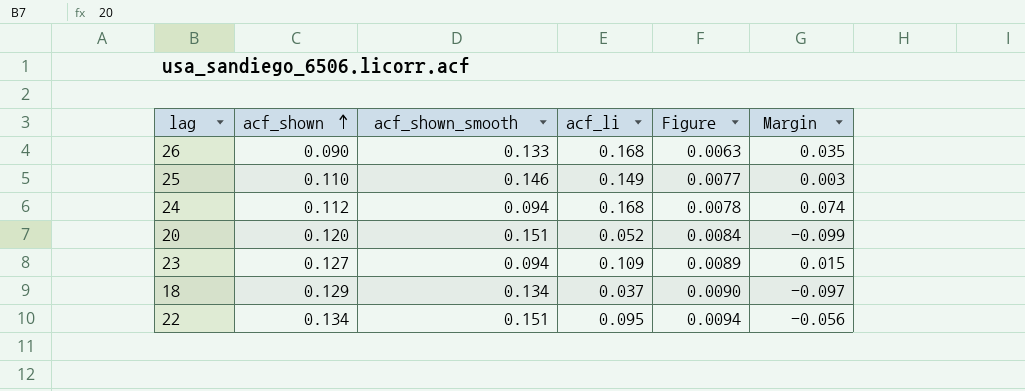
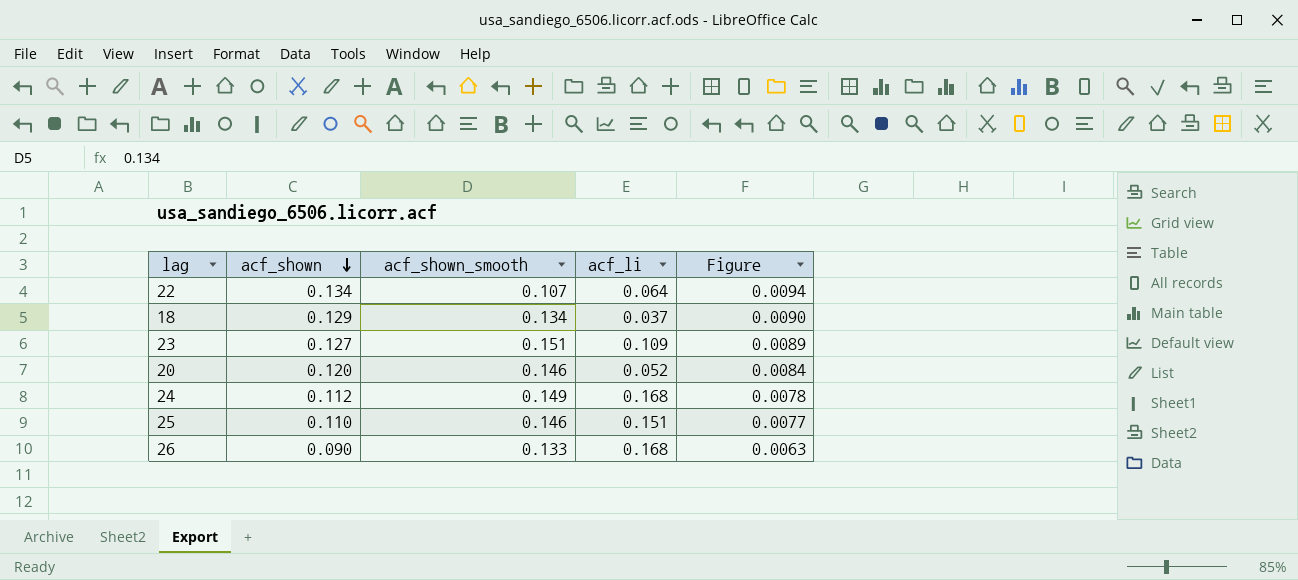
row order: acf_shown ascending -> acf_shown descending
column Margin | formula: [acf_li] - [acf_shown_smooth] -> none
22 | acf_shown_smooth: 0.151 -> 0.107
22 | acf_li: 0.095 -> 0.064
23 | acf_shown_smooth: 0.094 -> 0.151
20 | acf_shown_smooth: 0.151 -> 0.146
24 | acf_shown_smooth: 0.094 -> 0.149
25 | acf_li: 0.149 -> 0.151

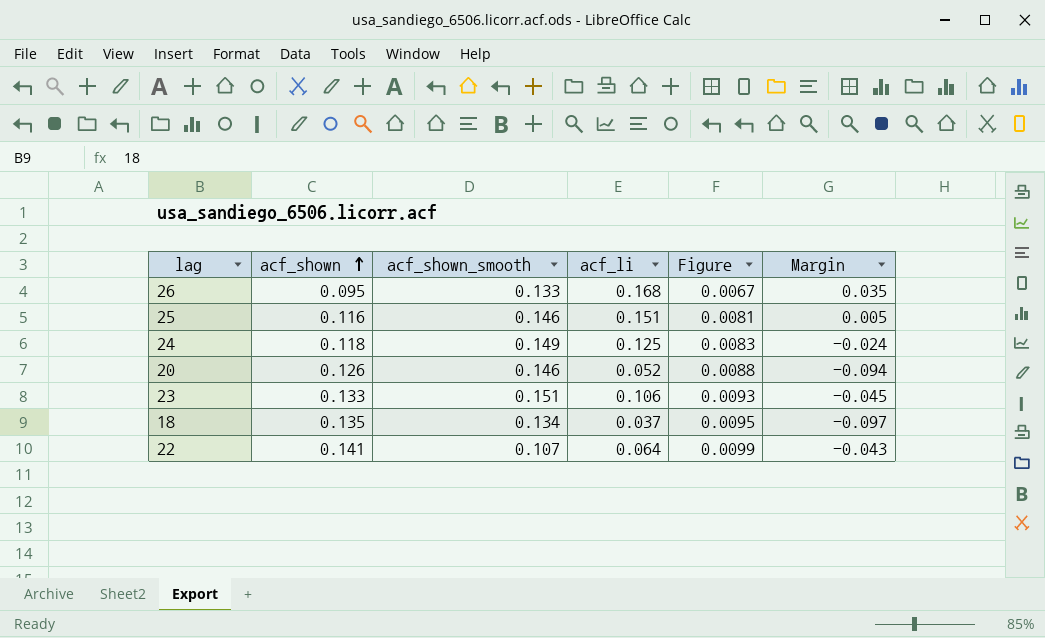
row order: acf_shown descending -> acf_shown ascending
column Margin | formula: none -> [acf_li] - [acf_shown_smooth]
26 | acf_shown: 0.090 -> 0.095
26 | Figure: 0.0063 -> 0.0067
25 | acf_shown: 0.110 -> 0.116
25 | Figure: 0.0077 -> 0.0081
24 | acf_shown: 0.112 -> 0.118
24 | acf_li: 0.168 -> 0.125
24 | Figure: 0.0078 -> 0.0083
20 | acf_shown: 0.120 -> 0.126
20 | Figure: 0.0084 -> 0.0088
23 | acf_shown: 0.127 -> 0.133
23 | acf_li: 0.109 -> 0.106
23 | Figure: 0.0089 -> 0.0093
18 | acf_shown: 0.129 -> 0.135
18 | Figure: 0.0090 -> 0.0095
22 | acf_shown: 0.134 -> 0.141
22 | Figure: 0.0094 -> 0.0099

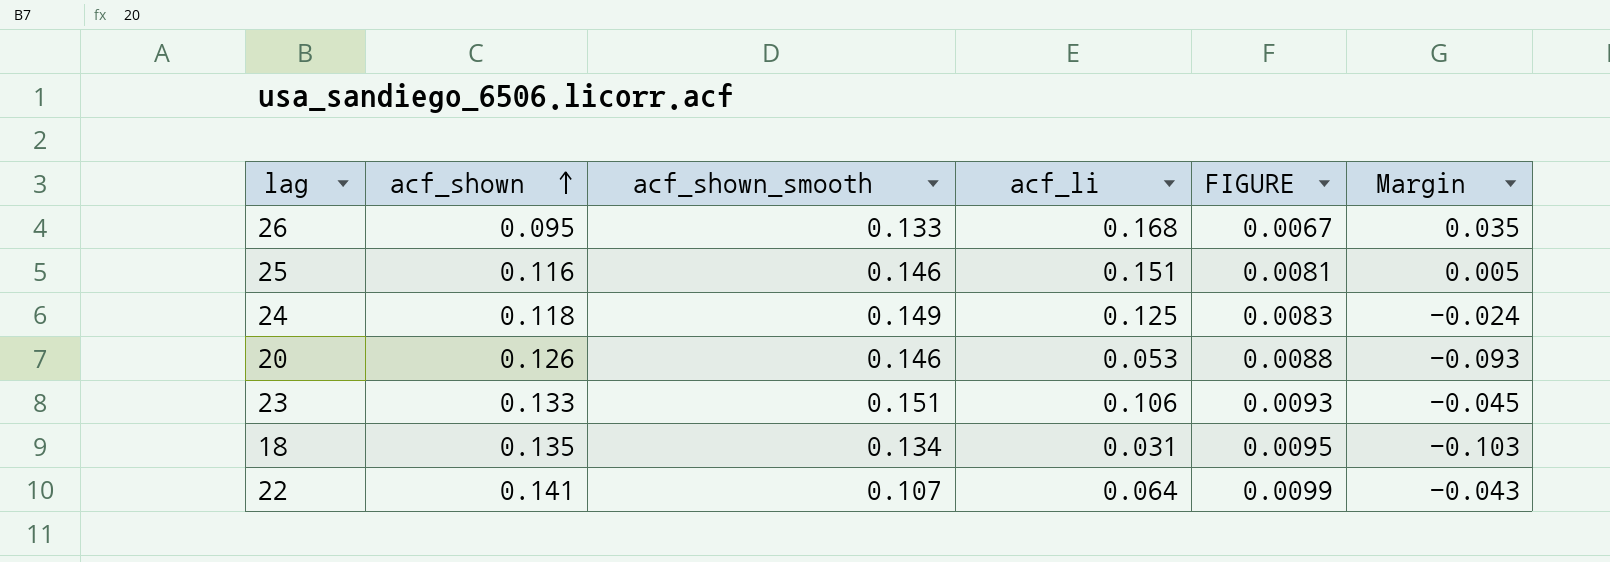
column name: Figure -> FIGURE
20 | acf_li: 0.052 -> 0.053
20 | Margin: -0.094 -> -0.093
18 | acf_li: 0.037 -> 0.031
18 | Margin: -0.097 -> -0.103

